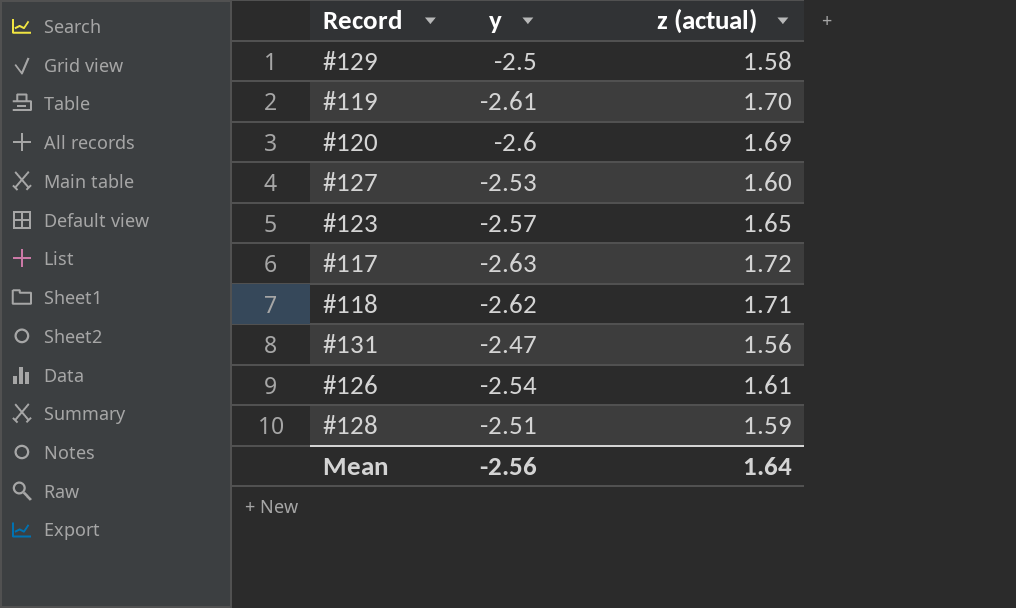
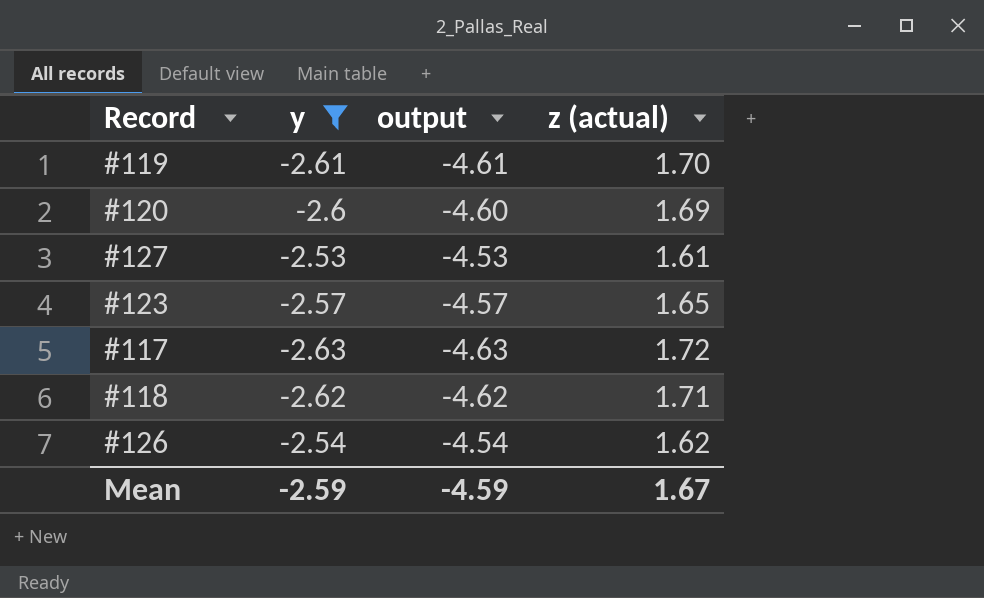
filter: none -> y <= -2.53
column output | formula: none -> [y] - 2
#127 | z (actual): 1.60 -> 1.61
#126 | z (actual): 1.61 -> 1.62
Mean | y: -2.56 -> -2.59
Mean | z (actual): 1.64 -> 1.67

